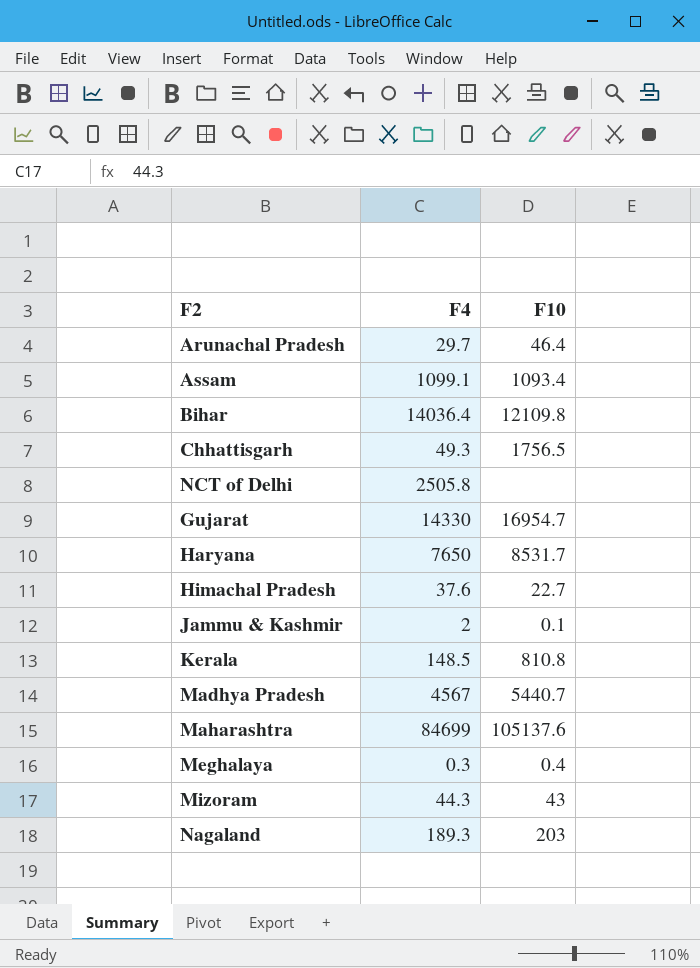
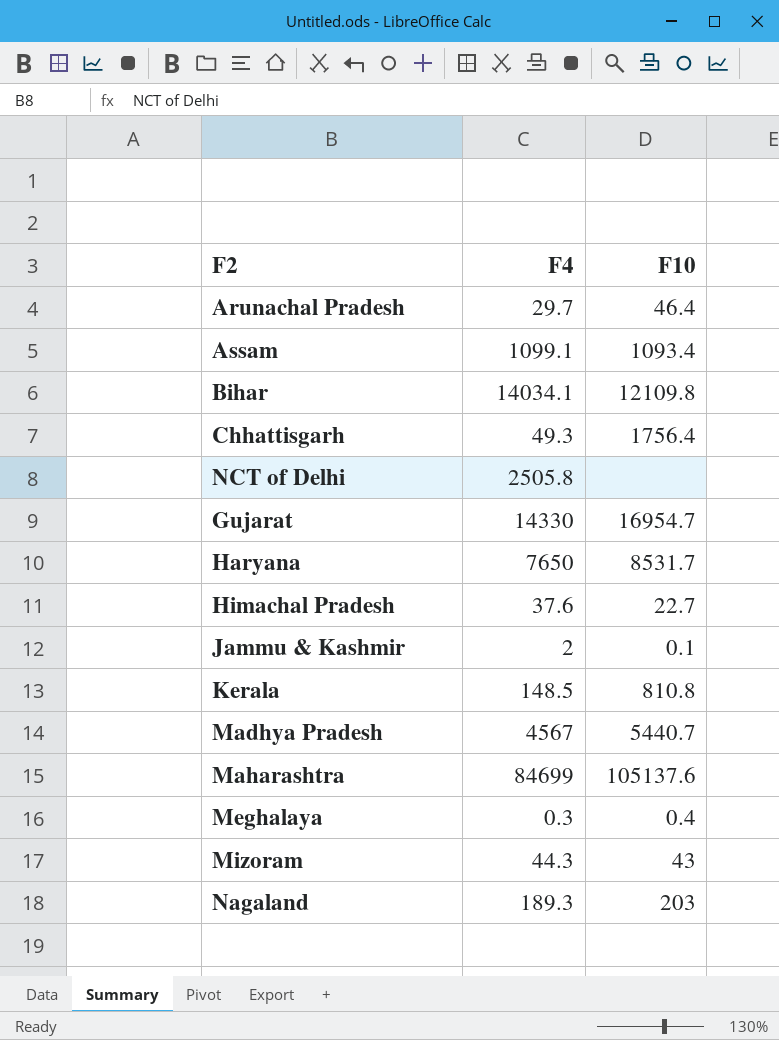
Bihar | F4: 14036.4 -> 14034.1
Chhattisgarh | F10: 1756.5 -> 1756.4

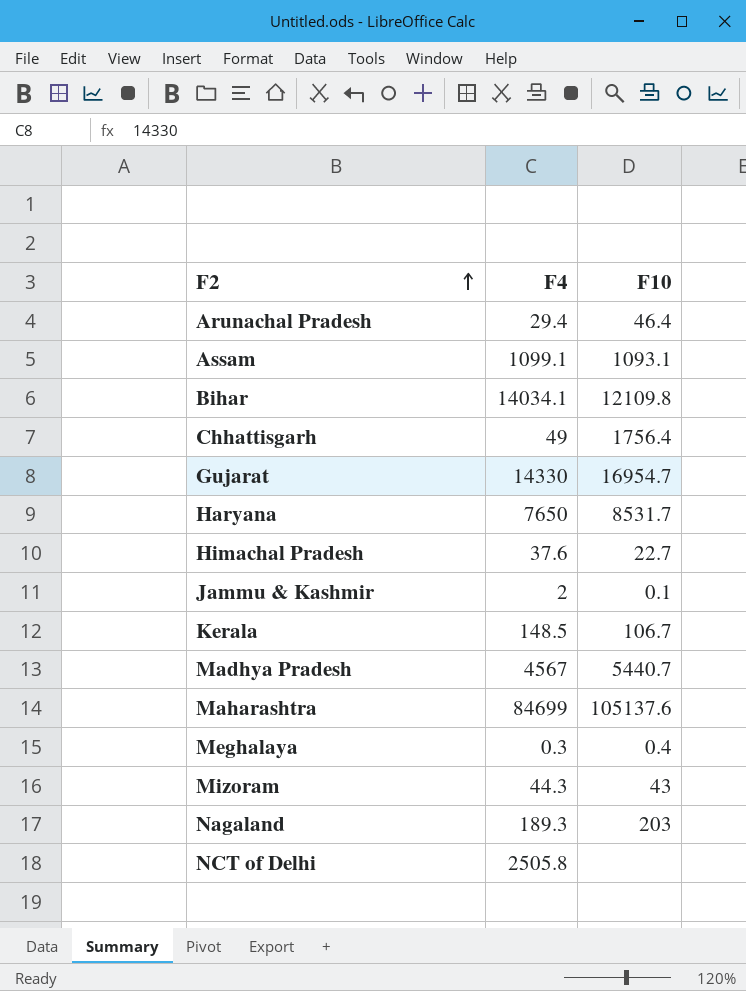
row order: none -> F2 ascending
Arunachal Pradesh | F4: 29.7 -> 29.4
Assam | F10: 1093.4 -> 1093.1
Chhattisgarh | F4: 49.3 -> 49
Kerala | F10: 810.8 -> 106.7

